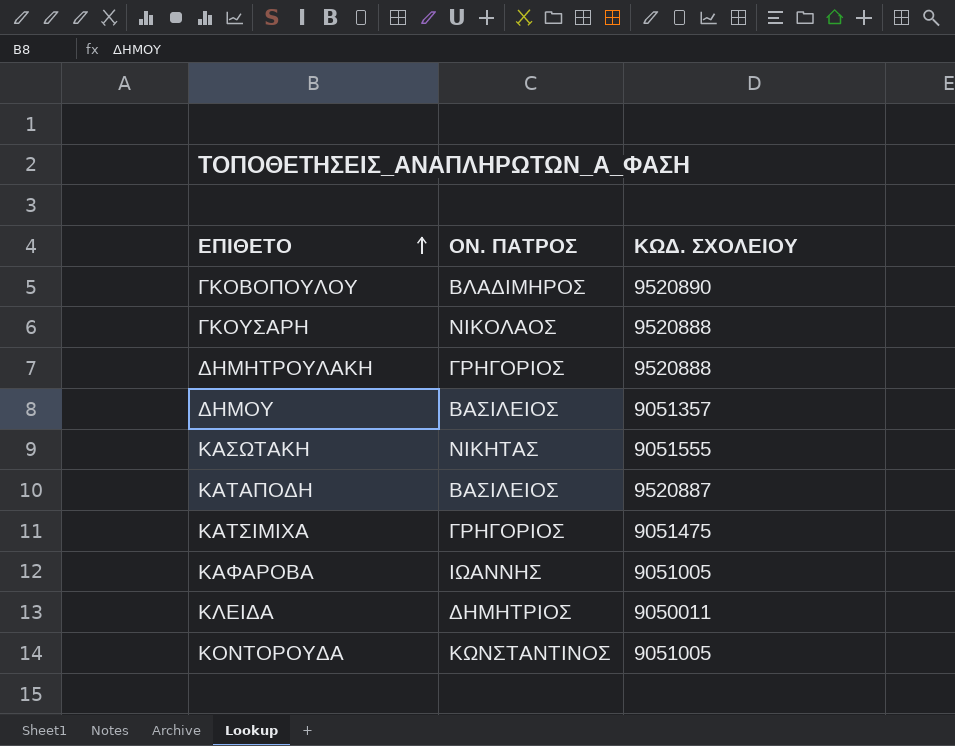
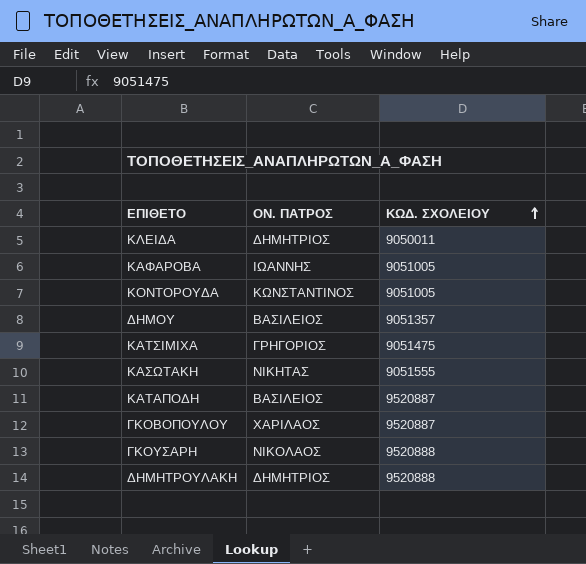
row order: ΕΠΙΘΕΤΟ ascending -> ΚΩΔ. ΣΧΟΛΕΙΟΥ ascending
ΓΚΟΒΟΠΟΥΛΟΥ | ΟΝ. ΠΑΤΡOΣ: ΒΛΑΔΙΜΗΡΟΣ -> ΧΑΡΙΛΑΟΣ
ΓΚΟΒΟΠΟΥΛΟΥ | ΚΩΔ. ΣΧΟΛΕΙΟΥ: 9520890 -> 9520887
ΔΗΜΗΤΡΟΥΛΑΚΗ | ΟΝ. ΠΑΤΡOΣ: ΓΡΗΓΟΡΙΟΣ -> ΔΗΜΗΤΡΙΟΣ

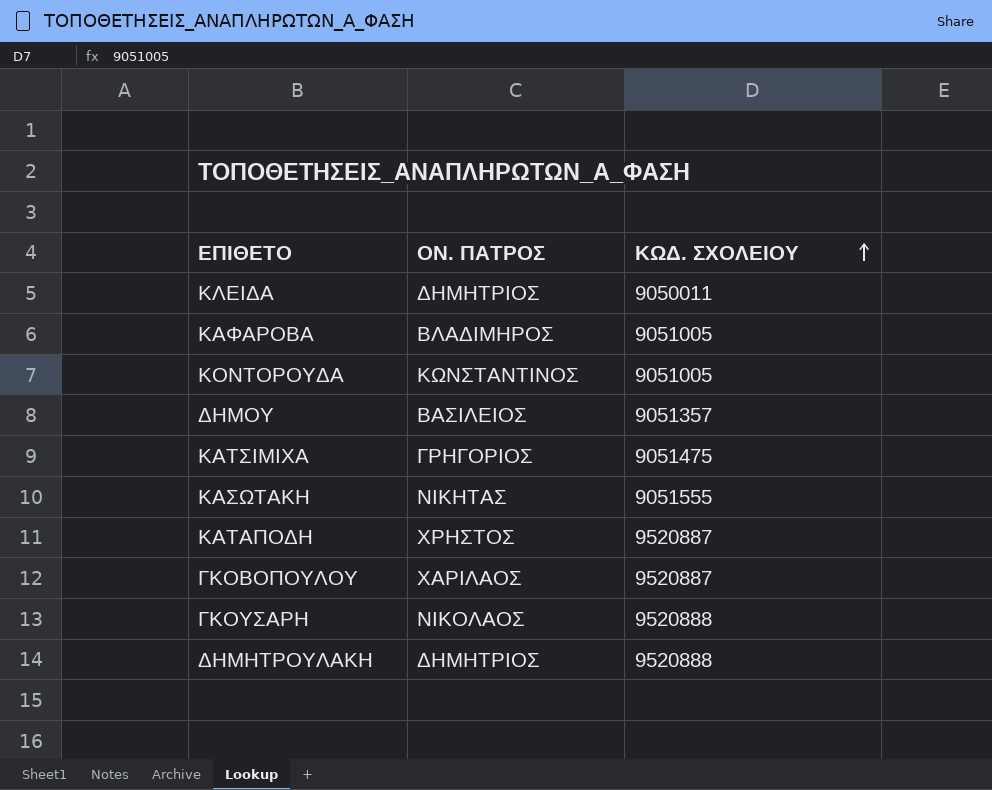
ΚΑΦΑΡΟΒΑ | ΟΝ. ΠΑΤΡOΣ: ΙΩΑΝΝΗΣ -> ΒΛΑΔΙΜΗΡΟΣ
ΚΑΤΑΠΟΔΗ | ΟΝ. ΠΑΤΡOΣ: ΒΑΣΙΛΕΙΟΣ -> ΧΡΗΣΤΟΣ

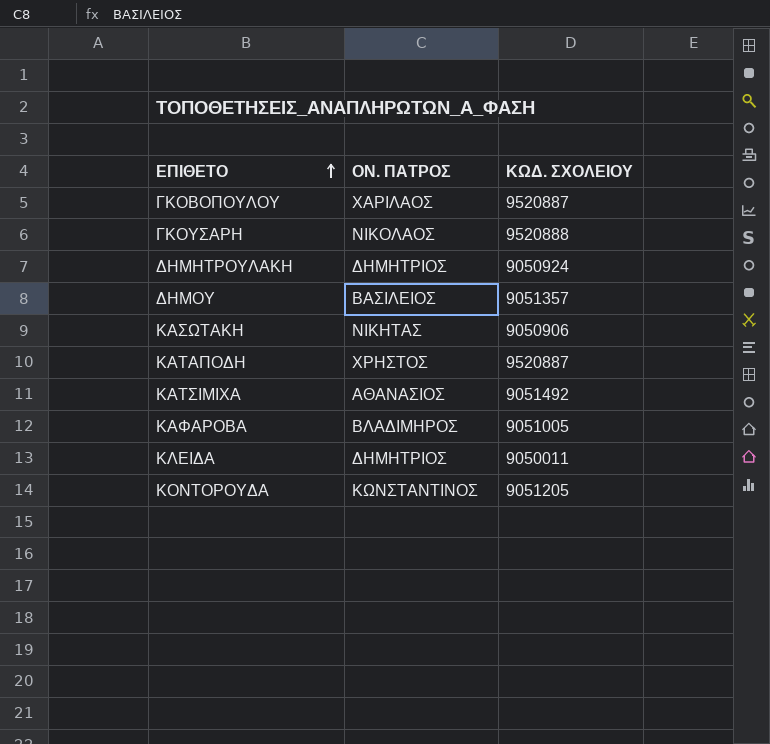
row order: ΚΩΔ. ΣΧΟΛΕΙΟΥ ascending -> ΕΠΙΘΕΤΟ ascending
ΔΗΜΗΤΡΟΥΛΑΚΗ | ΚΩΔ. ΣΧΟΛΕΙΟΥ: 9520888 -> 9050924
ΚΑΣΩΤΑΚΗ | ΚΩΔ. ΣΧΟΛΕΙΟΥ: 9051555 -> 9050906
ΚΑΤΣΙΜΙΧΑ | ΟΝ. ΠΑΤΡOΣ: ΓΡΗΓΟΡΙΟΣ -> ΑΘΑΝΑΣΙΟΣ
ΚΑΤΣΙΜΙΧΑ | ΚΩΔ. ΣΧΟΛΕΙΟΥ: 9051475 -> 9051492
ΚΟΝΤΟΡΟΥΔΑ | ΚΩΔ. ΣΧΟΛΕΙΟΥ: 9051005 -> 9051205

